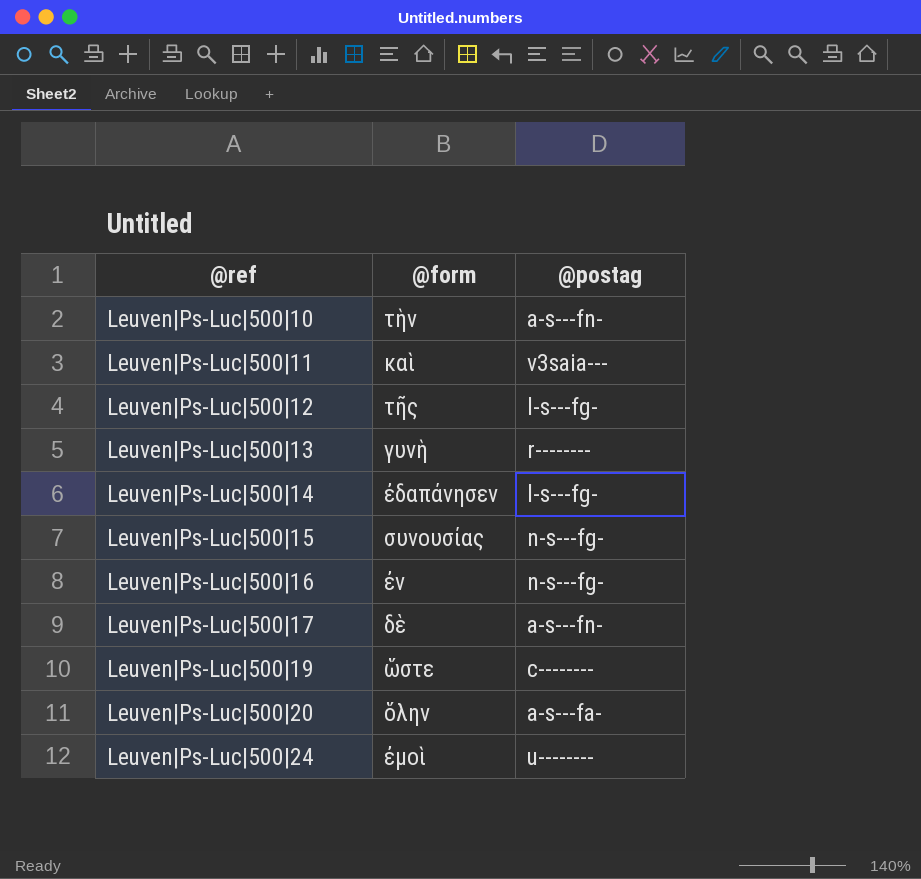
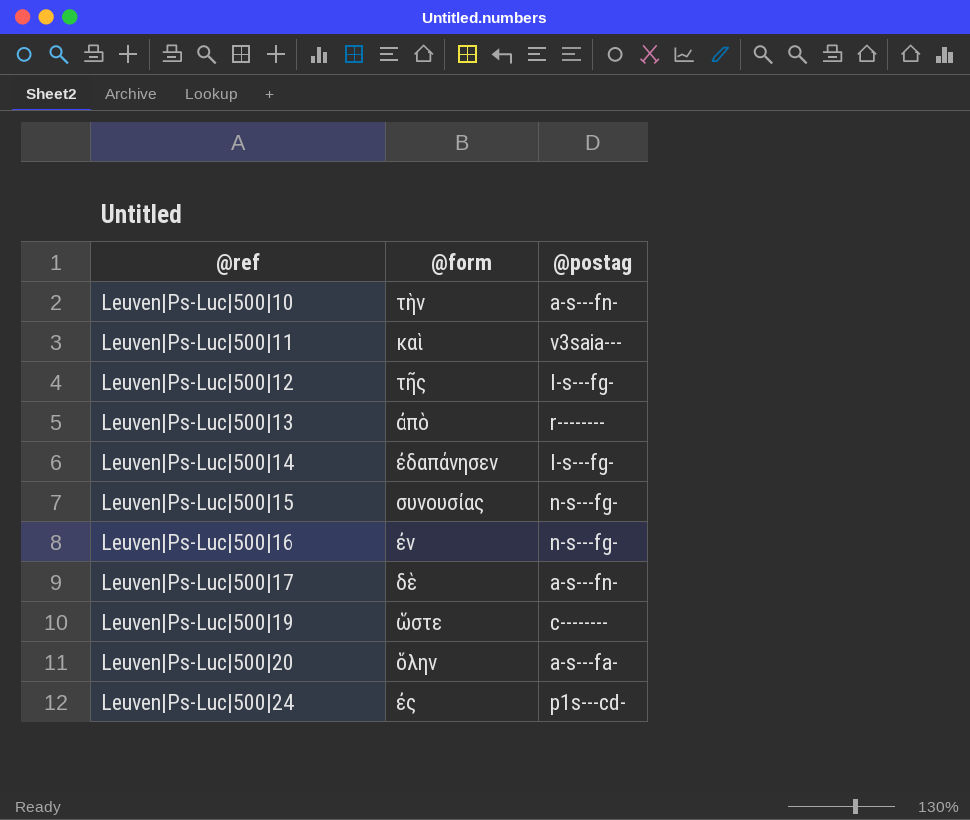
Leuven|Ps-Luc|500|13 | @form: γυνὴ -> ἀπὸ
Leuven|Ps-Luc|500|24 | @form: ἐμοὶ -> ἐς
Leuven|Ps-Luc|500|24 | @postag: u-------- -> p1s---cd-

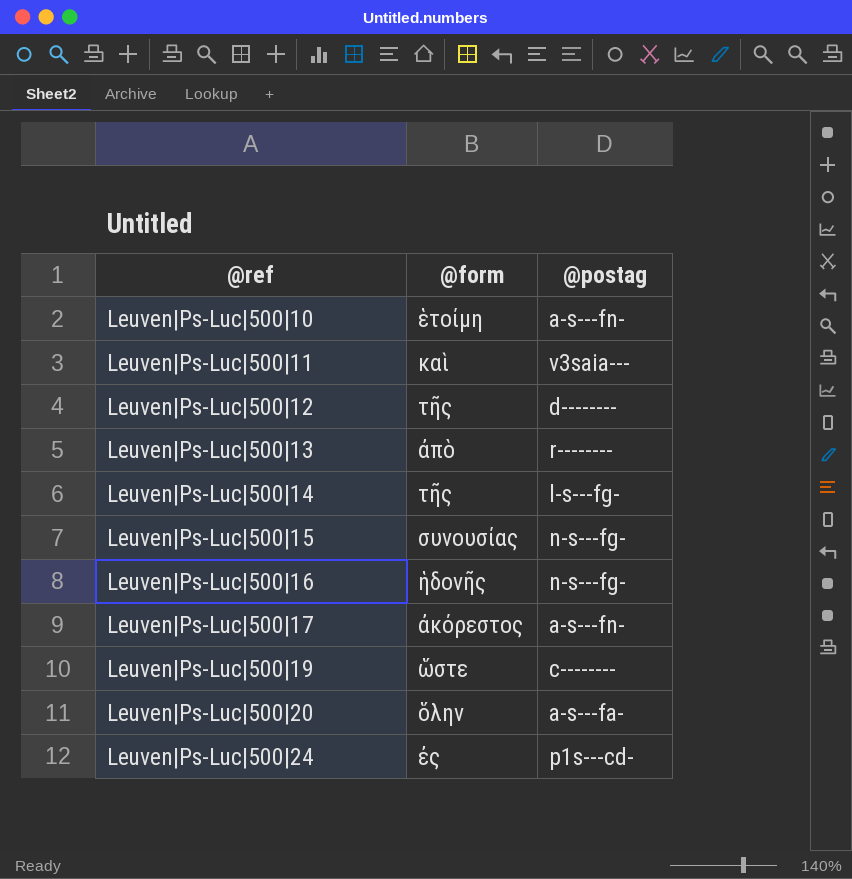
Leuven|Ps-Luc|500|10 | @form: τὴν -> ἑτοίμη
Leuven|Ps-Luc|500|12 | @postag: l-s---fg- -> d--------
Leuven|Ps-Luc|500|14 | @form: ἐδαπάνησεν -> τῆς
Leuven|Ps-Luc|500|16 | @form: ἐν -> ἡδονῆς
Leuven|Ps-Luc|500|17 | @form: δὲ -> ἀκόρεστος

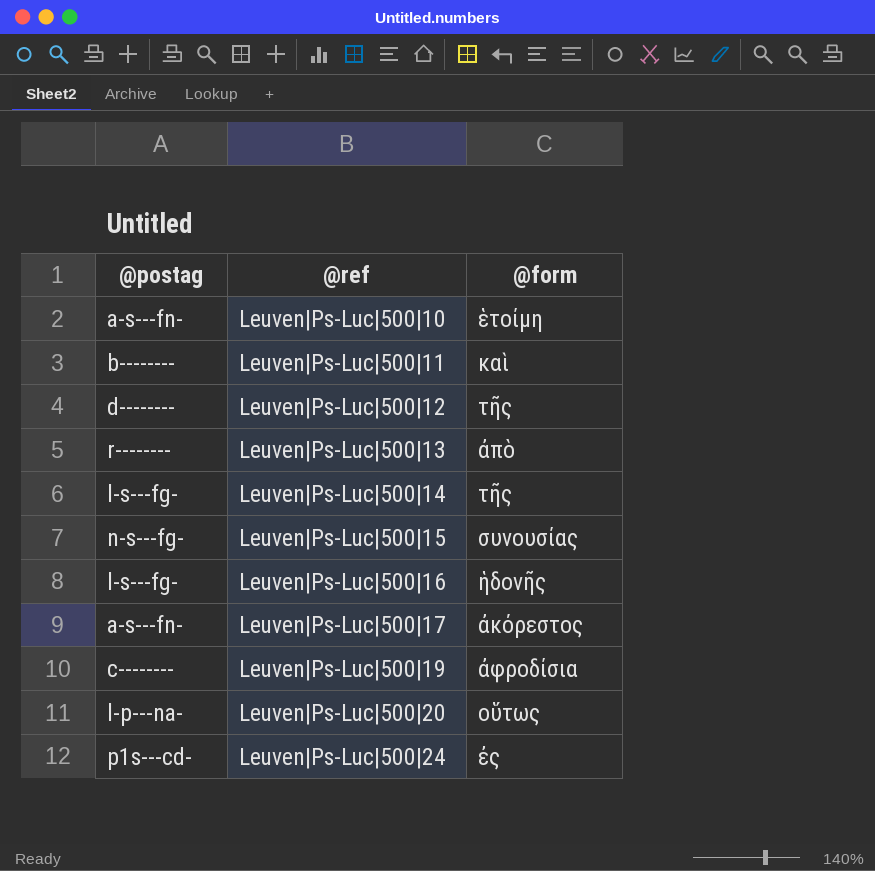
column @postag | position: 3 -> 1
Leuven|Ps-Luc|500|11 | @postag: v3saia--- -> b--------
Leuven|Ps-Luc|500|16 | @postag: n-s---fg- -> l-s---fg-
Leuven|Ps-Luc|500|19 | @form: ὥστε -> ἀφροδίσια
Leuven|Ps-Luc|500|20 | @postag: a-s---fa- -> l-p---na-
Leuven|Ps-Luc|500|20 | @form: ὅλην -> οὕτως

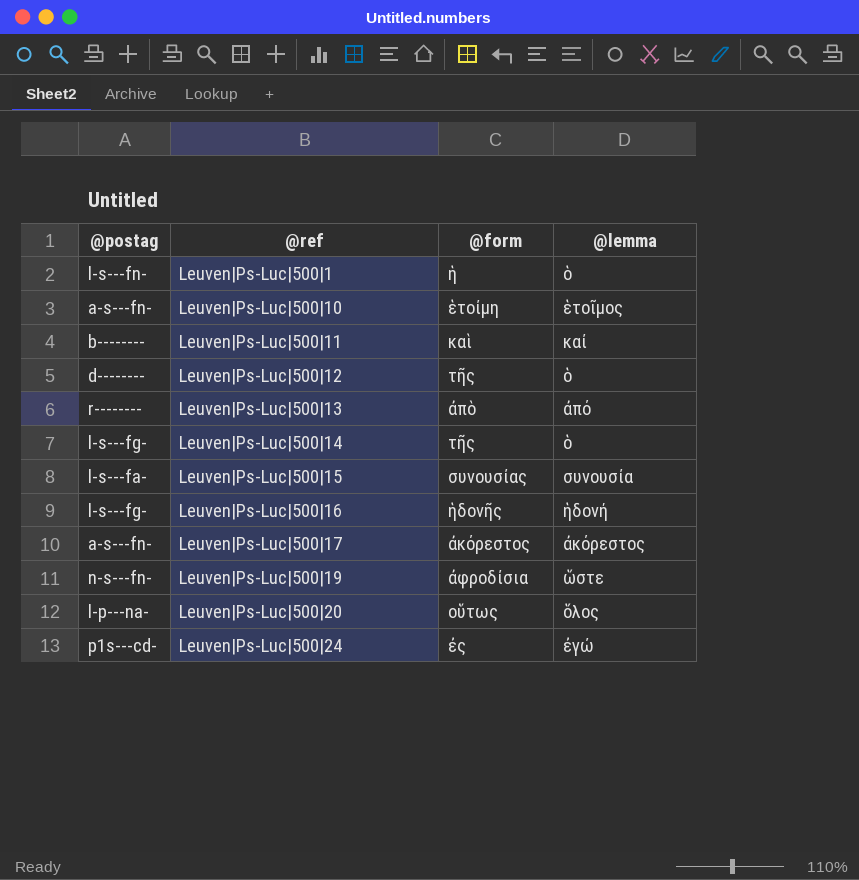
column @lemma | position: none -> 4
row Leuven|Ps-Luc|500|1: none -> l-s---fn- | ἡ | ὁ
Leuven|Ps-Luc|500|15 | @postag: n-s---fg- -> l-s---fa-
Leuven|Ps-Luc|500|19 | @postag: c-------- -> n-s---fn-

